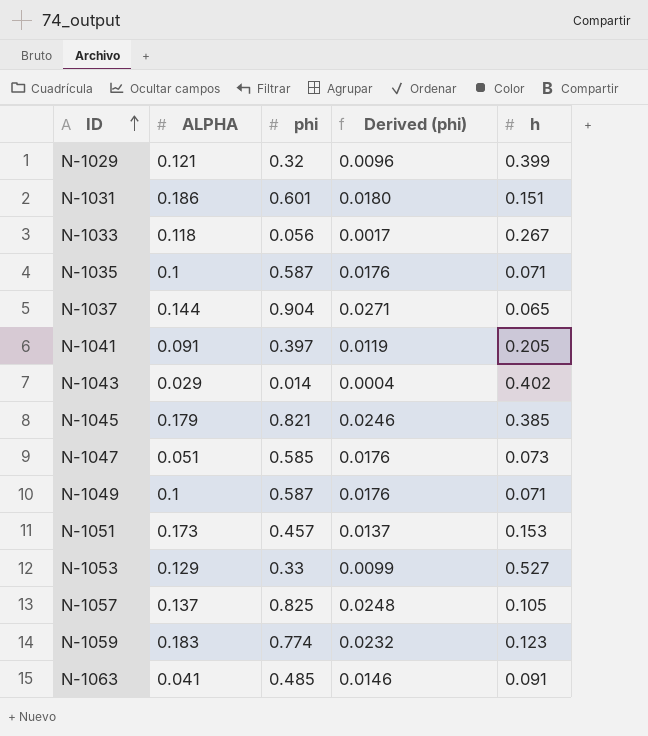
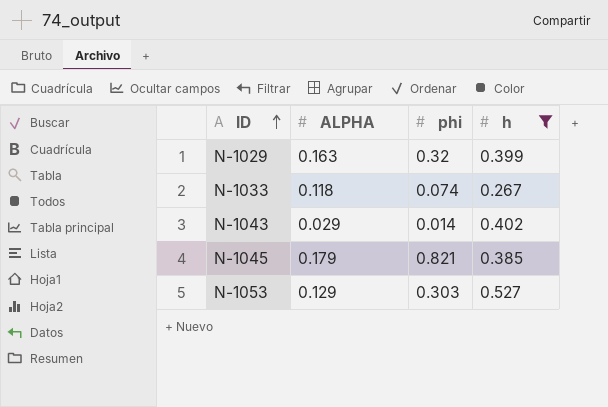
filter: none -> h >= 0.267
column Derived (phi) | formula: [phi] * 0.03 -> none
N-1029 | ALPHA: 0.121 -> 0.163
N-1033 | phi: 0.056 -> 0.074
N-1053 | phi: 0.33 -> 0.303

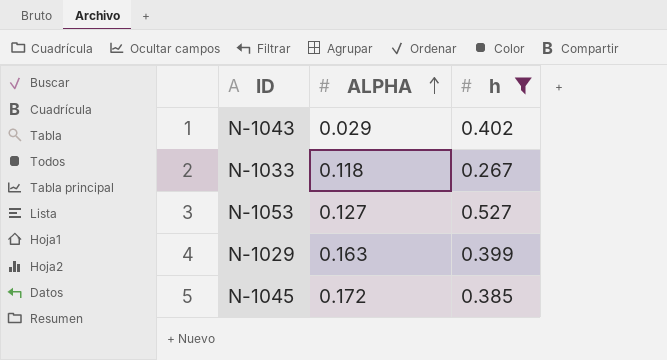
row order: ID ascending -> ALPHA ascending
column phi | position: 3 -> none
N-1053 | ALPHA: 0.129 -> 0.127
N-1045 | ALPHA: 0.179 -> 0.172

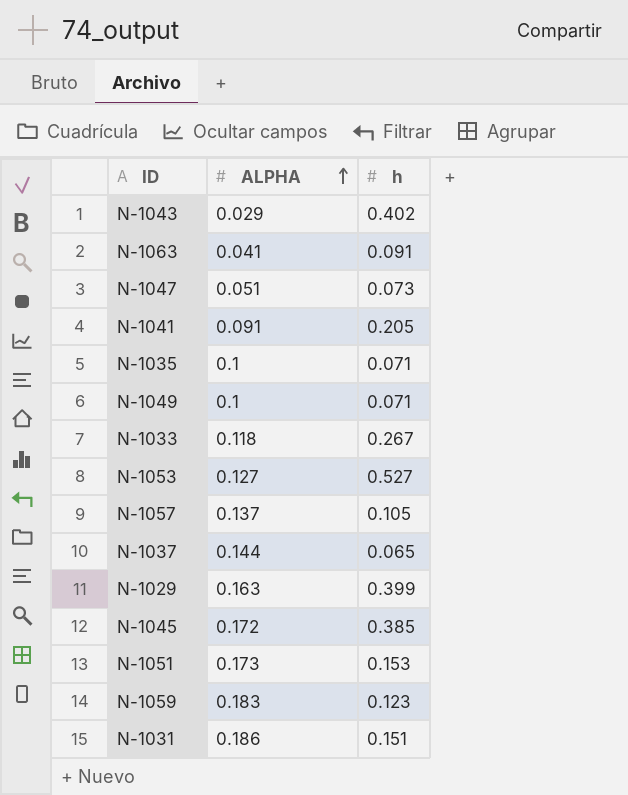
filter: h >= 0.267 -> none

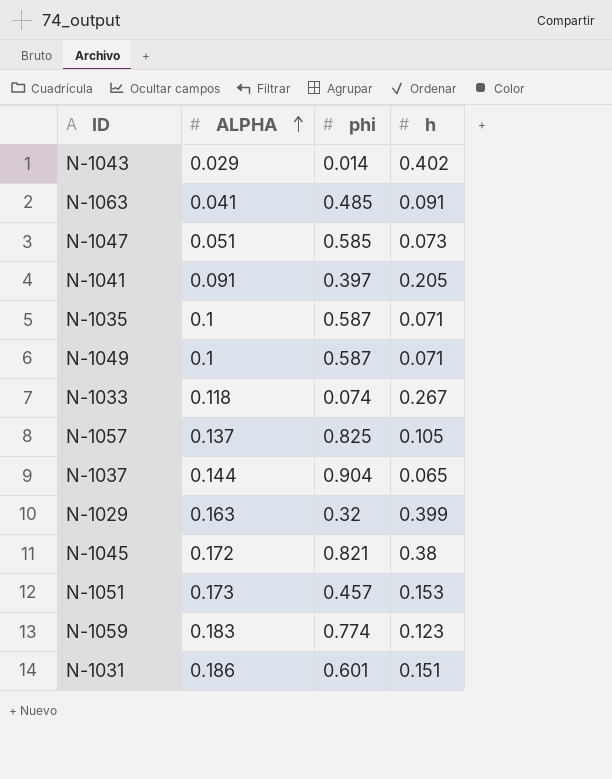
column phi | position: none -> 3
row N-1053: 0.127 | 0.527 -> none
N-1045 | h: 0.385 -> 0.38

